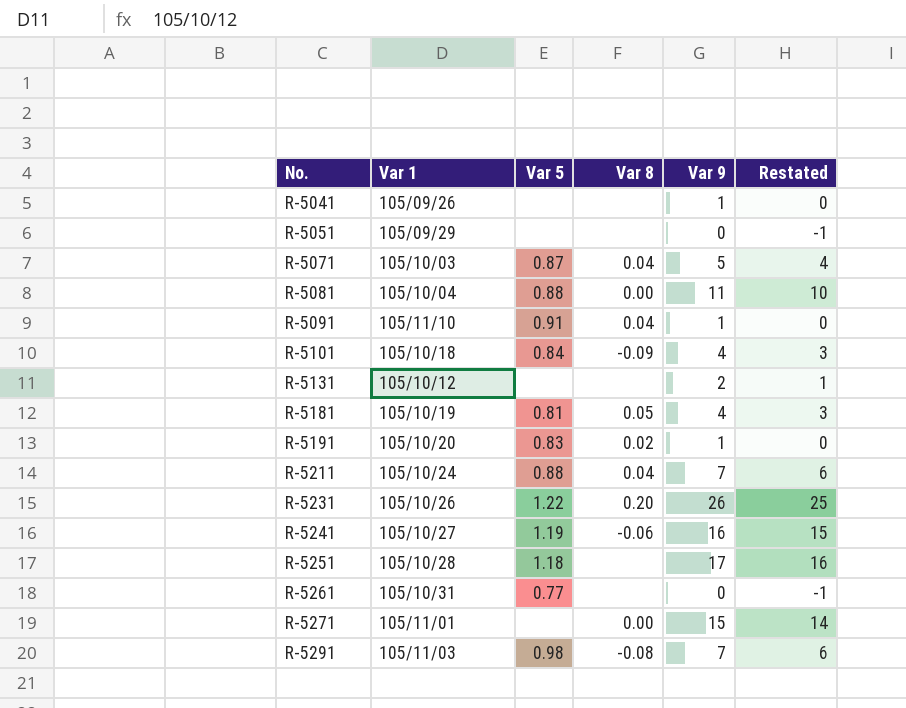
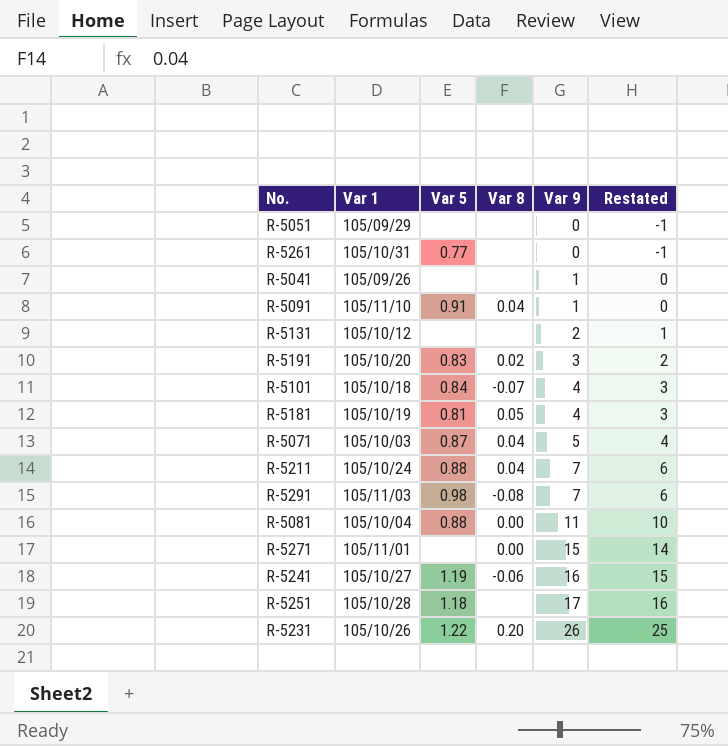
row order: No. ascending -> Var 9 ascending
R-5191 | Var 9: 1 -> 3
R-5191 | Restated: 0 -> 2
R-5101 | Var 8: -0.09 -> -0.07

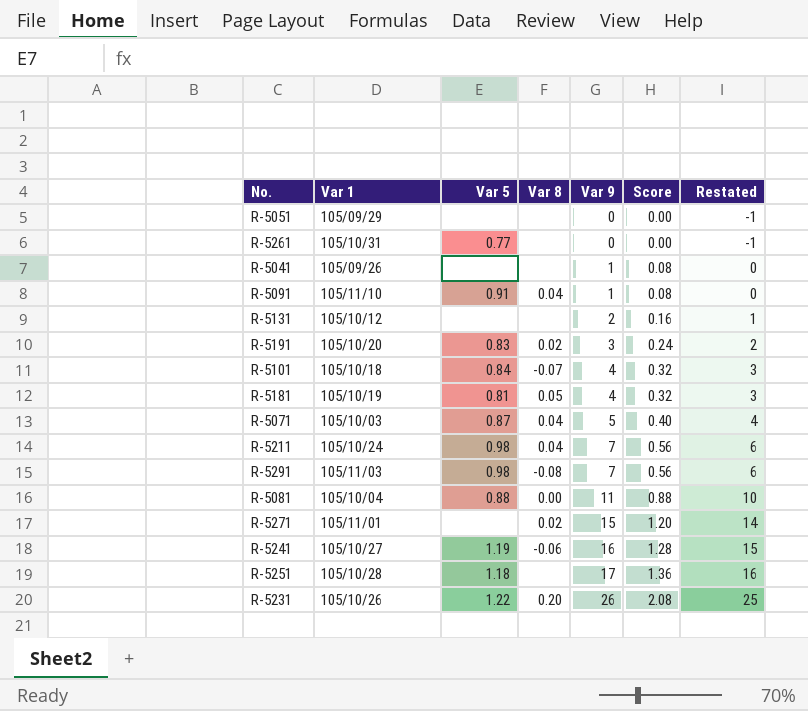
column Score | formula: none -> [Var 9] * 0.08
R-5211 | Var 5: 0.88 -> 0.98
R-5271 | Var 8: 0.00 -> 0.02

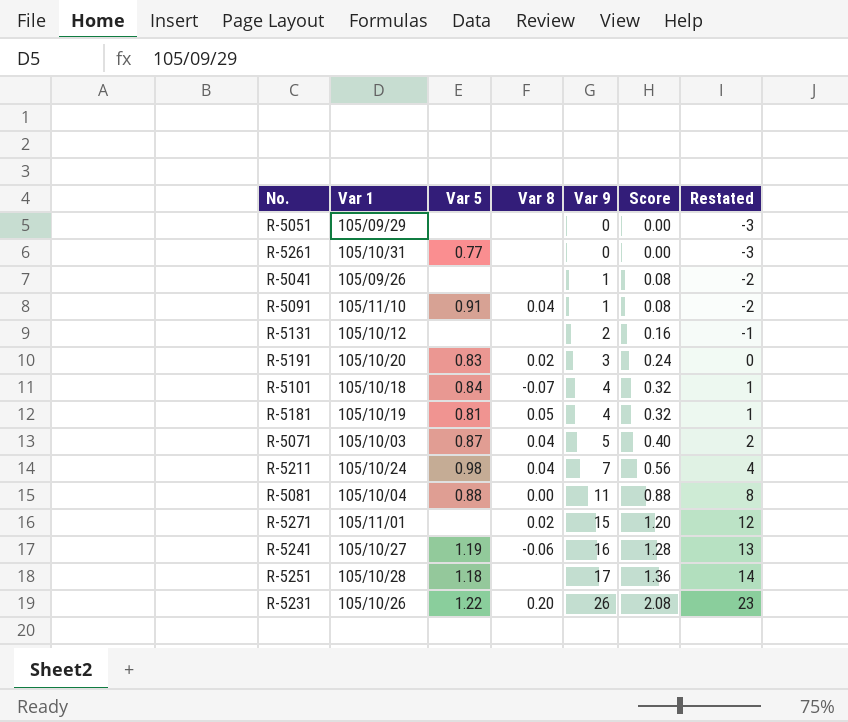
column Restated | formula: [Var 9] - 1 -> [Var 9] - 3
row R-5291: 105/11/03 | 0.98 | -0.08 | 7 | 0.56 | 6 -> none

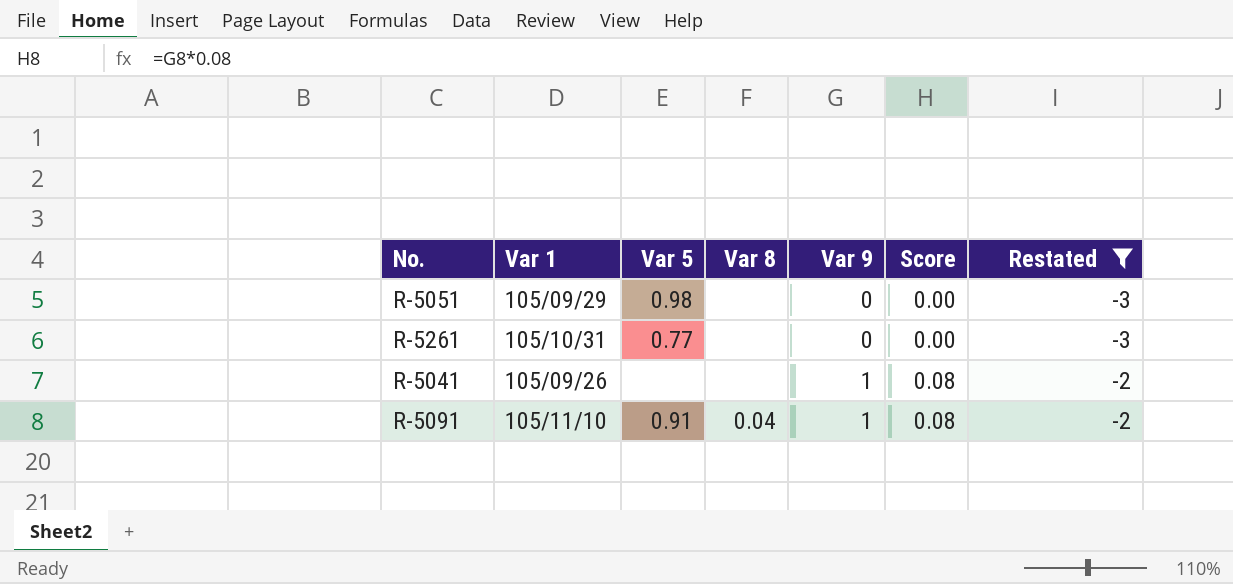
filter: none -> Restated <= -2
R-5051 | Var 5: none -> 0.98

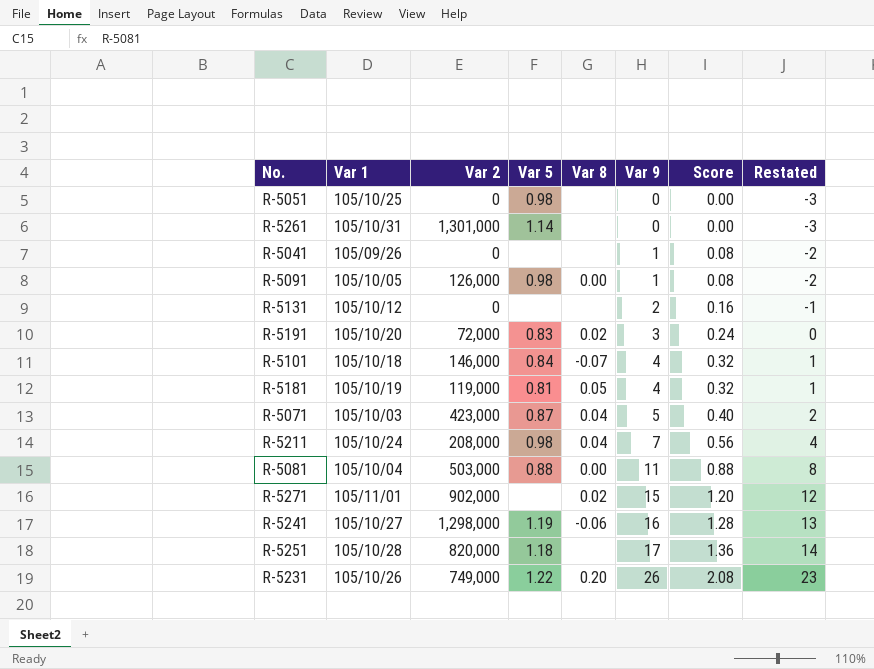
filter: Restated <= -2 -> none
column Var 2 | position: none -> 3
R-5051 | Var 1: 105/09/29 -> 105/10/25
R-5261 | Var 5: 0.77 -> 1.14
R-5091 | Var 1: 105/11/10 -> 105/10/05
R-5091 | Var 5: 0.91 -> 0.98
R-5091 | Var 8: 0.04 -> 0.00

